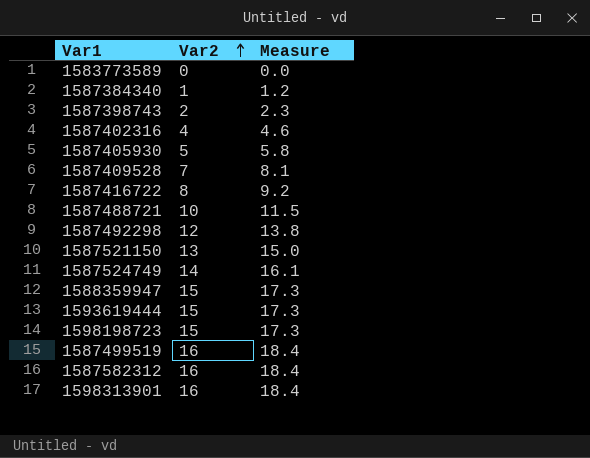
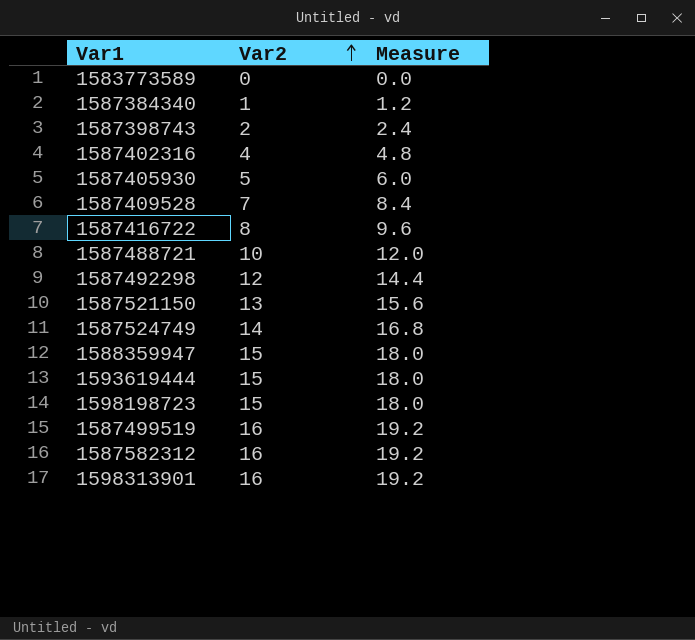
column Measure | formula: [Var2] * 1.15 -> [Var2] * 1.2

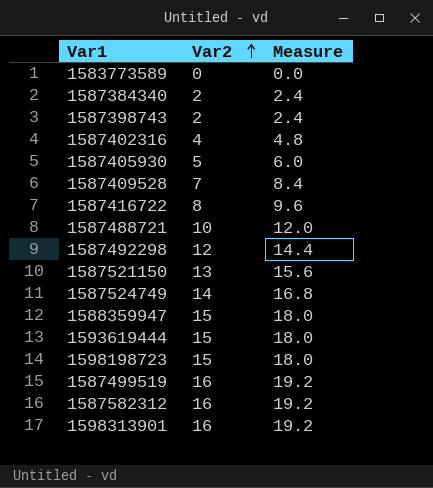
1587384340 | Var2: 1 -> 2
1587384340 | Measure: 1.2 -> 2.4

